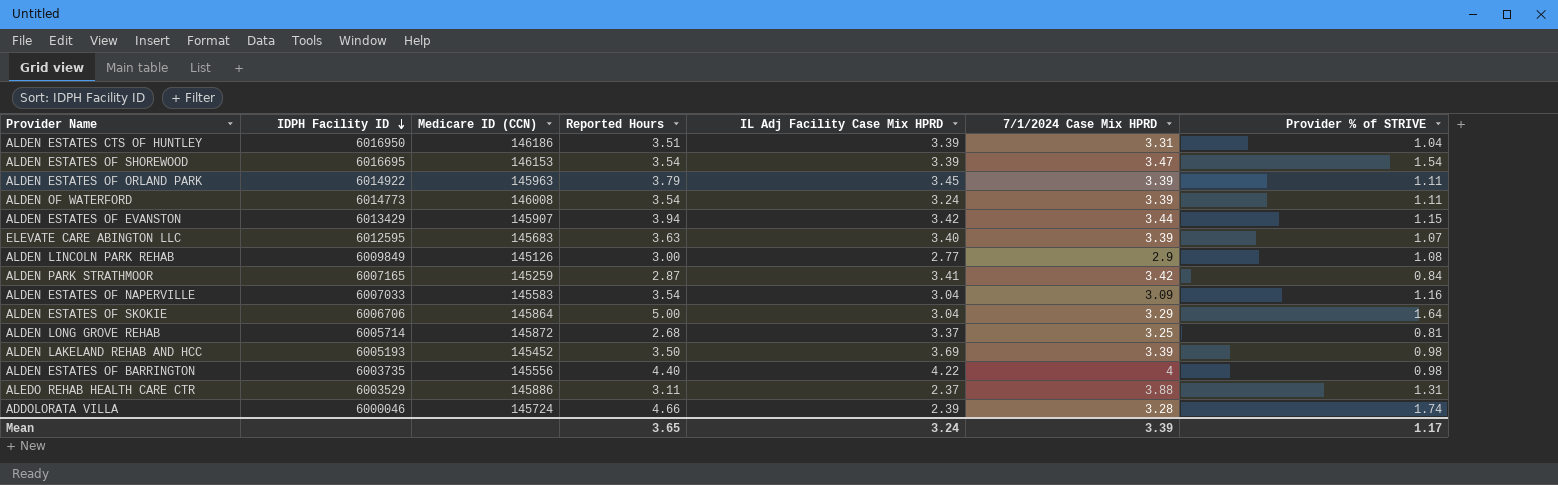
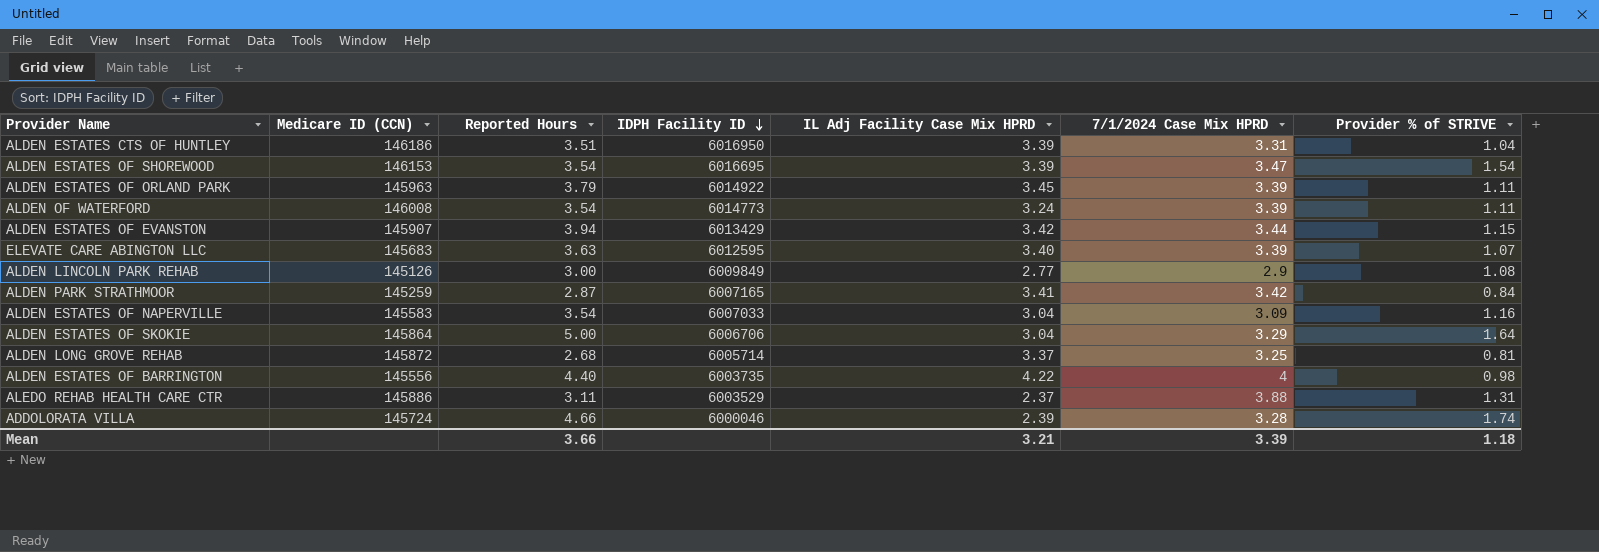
column IDPH Facility ID | position: 2 -> 4
row ALDEN LAKELAND REHAB AND HCC: 6005193 | 145452 | 3.50 | 3.69 | 3.39 | 0.98 -> none
Mean | Reported Hours: 3.65 -> 3.66
Mean | IL Adj Facility Case Mix HPRD: 3.24 -> 3.21
Mean | Provider % of STRIVE: 1.17 -> 1.18

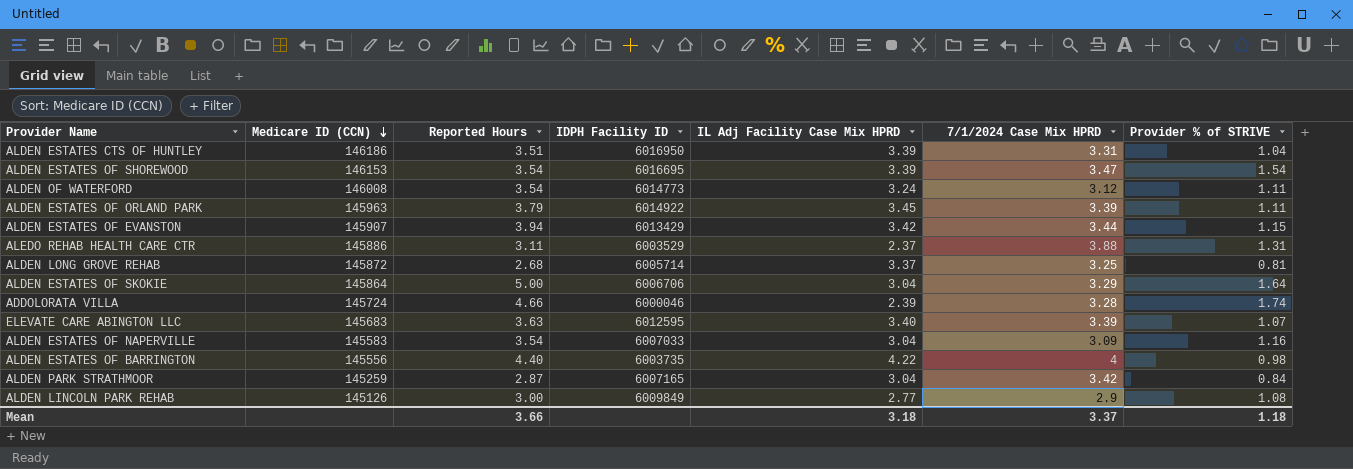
row order: IDPH Facility ID descending -> Medicare ID (CCN) descending
ALDEN OF WATERFORD | 7/1/2024 Case Mix HPRD: 3.39 -> 3.12
ALDEN PARK STRATHMOOR | IL Adj Facility Case Mix HPRD: 3.41 -> 3.04
Mean | IL Adj Facility Case Mix HPRD: 3.21 -> 3.18
Mean | 7/1/2024 Case Mix HPRD: 3.39 -> 3.37

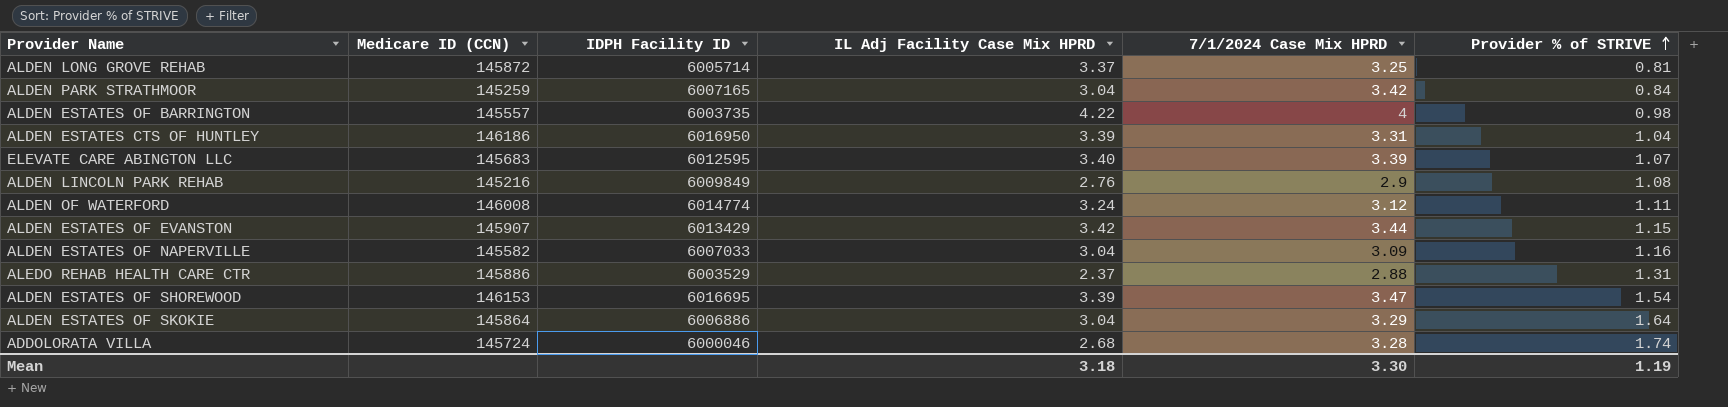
row order: Medicare ID (CCN) descending -> Provider % of STRIVE ascending
column Reported Hours | position: 3 -> none
row ALDEN ESTATES OF ORLAND PARK: 145963 | 3.79 | 6014922 | 3.45 | 3.39 | 1.11 -> none
ALDEN ESTATES OF BARRINGTON | Medicare ID (CCN): 145556 -> 145557
ALDEN LINCOLN PARK REHAB | Medicare ID (CCN): 145126 -> 145216
ALDEN LINCOLN PARK REHAB | IL Adj Facility Case Mix HPRD: 2.77 -> 2.76
ALDEN OF WATERFORD | IDPH Facility ID: 6014773 -> 6014774
ALDEN ESTATES OF NAPERVILLE | Medicare ID (CCN): 145583 -> 145582
ALEDO REHAB HEALTH CARE CTR | 7/1/2024 Case Mix HPRD: 3.88 -> 2.88
ALDEN ESTATES OF SKOKIE | IDPH Facility ID: 6006706 -> 6006886
ADDOLORATA VILLA | IL Adj Facility Case Mix HPRD: 2.39 -> 2.68
Mean | 7/1/2024 Case Mix HPRD: 3.37 -> 3.30
Mean | Provider % of STRIVE: 1.18 -> 1.19

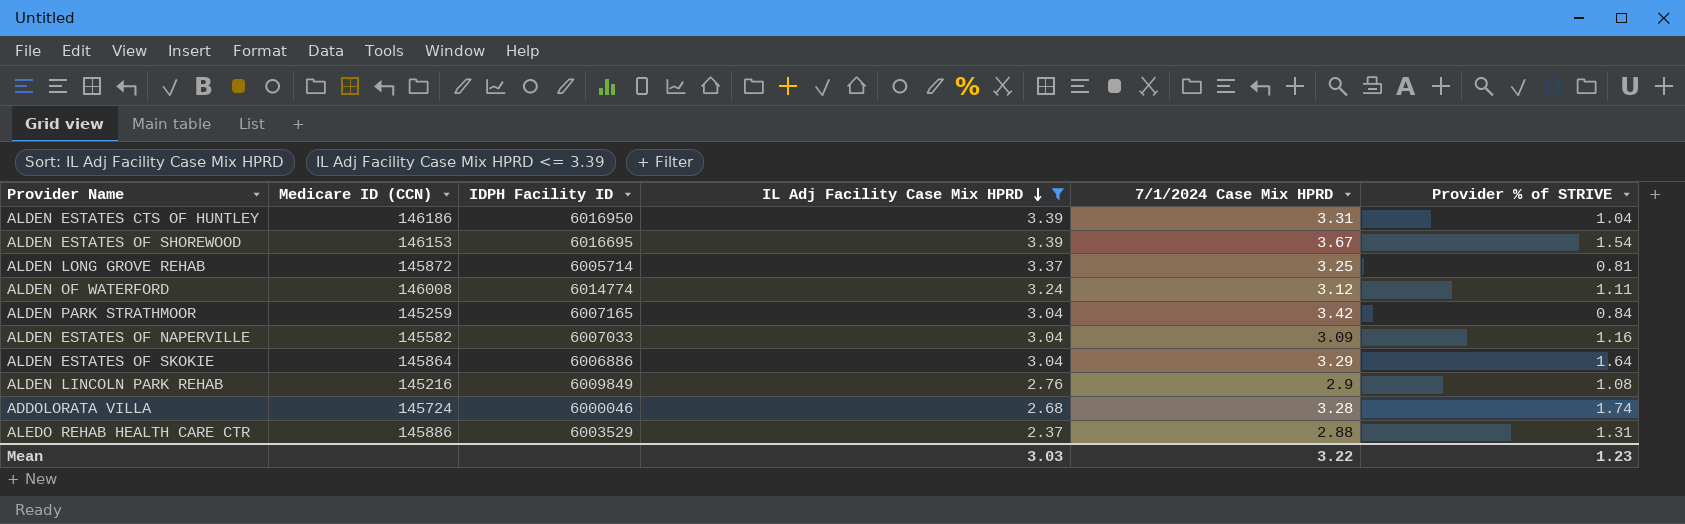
filter: none -> IL Adj Facility Case Mix HPRD <= 3.39
row order: Provider % of STRIVE ascending -> IL Adj Facility Case Mix HPRD descending
ALDEN ESTATES OF SHOREWOOD | 7/1/2024 Case Mix HPRD: 3.47 -> 3.67
Mean | IL Adj Facility Case Mix HPRD: 3.18 -> 3.03
Mean | 7/1/2024 Case Mix HPRD: 3.30 -> 3.22
Mean | Provider % of STRIVE: 1.19 -> 1.23

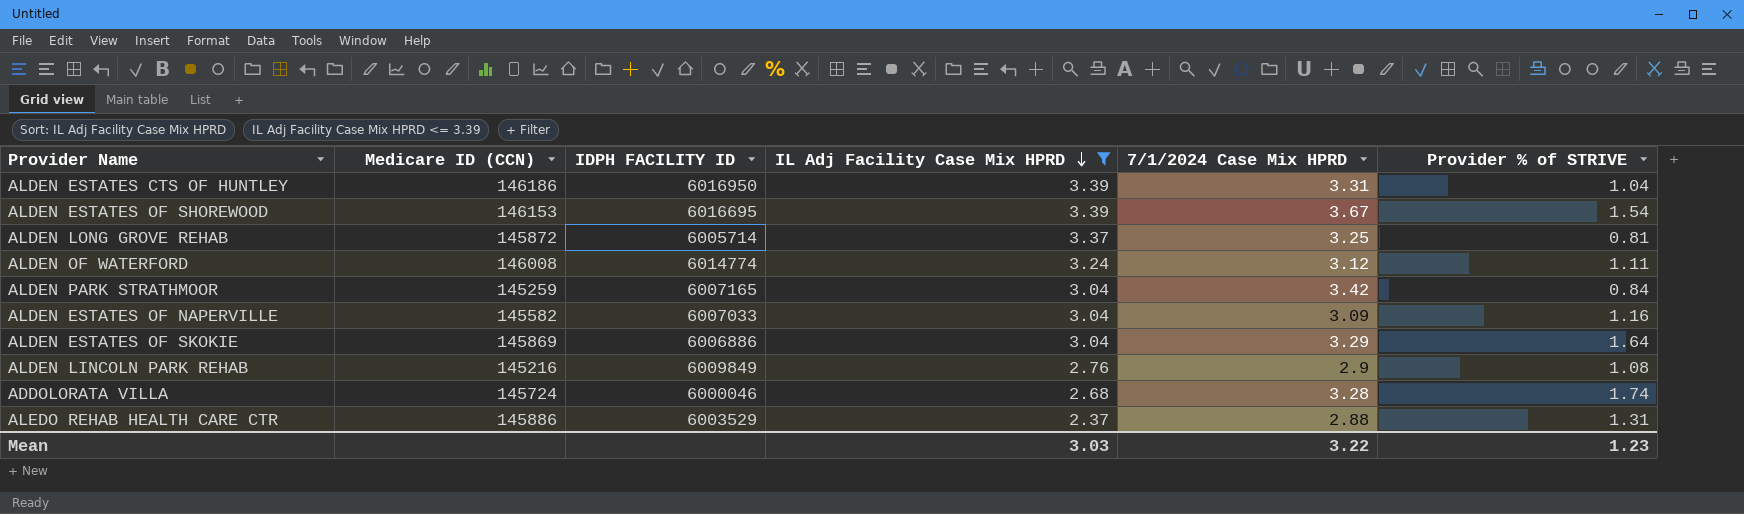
column name: IDPH Facility ID -> IDPH FACILITY ID
ALDEN ESTATES OF SKOKIE | Medicare ID (CCN): 145864 -> 145869

